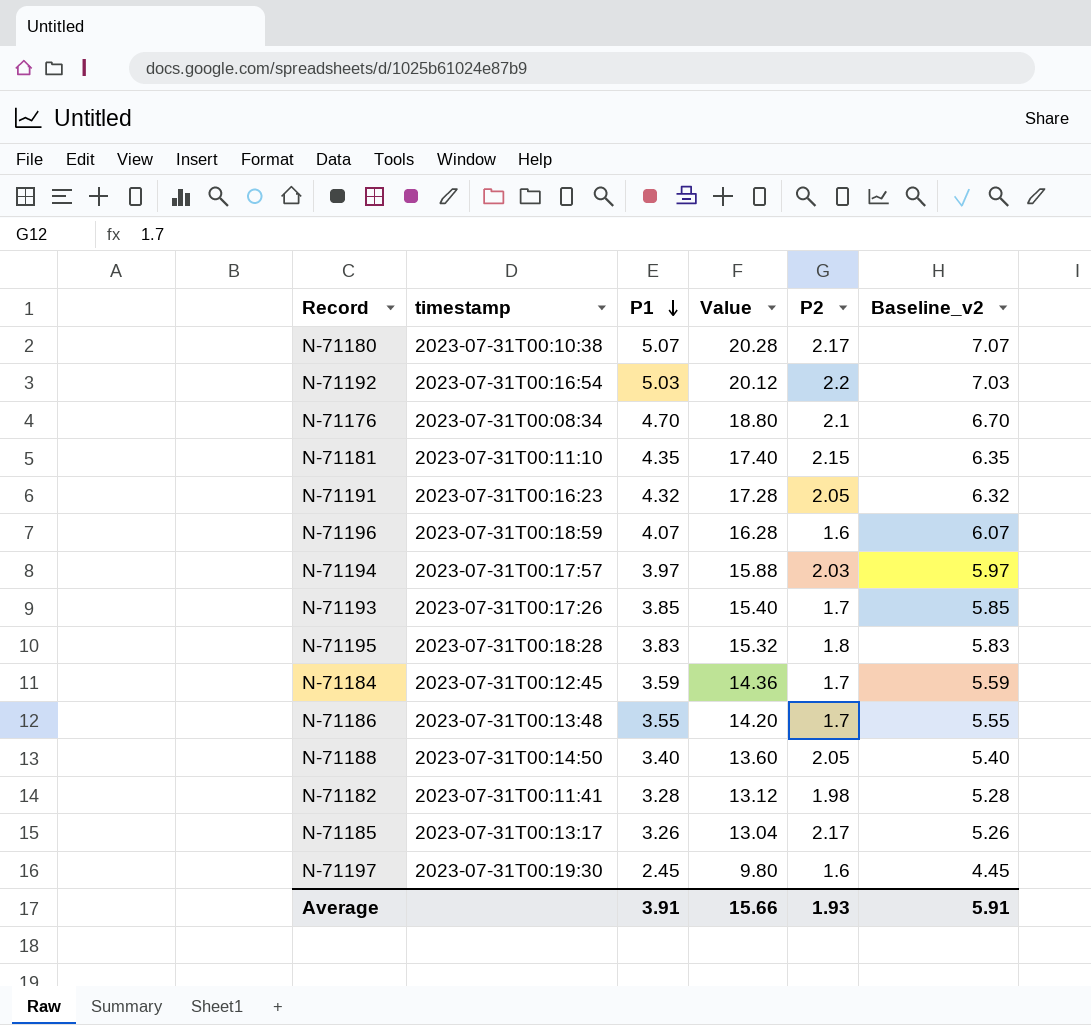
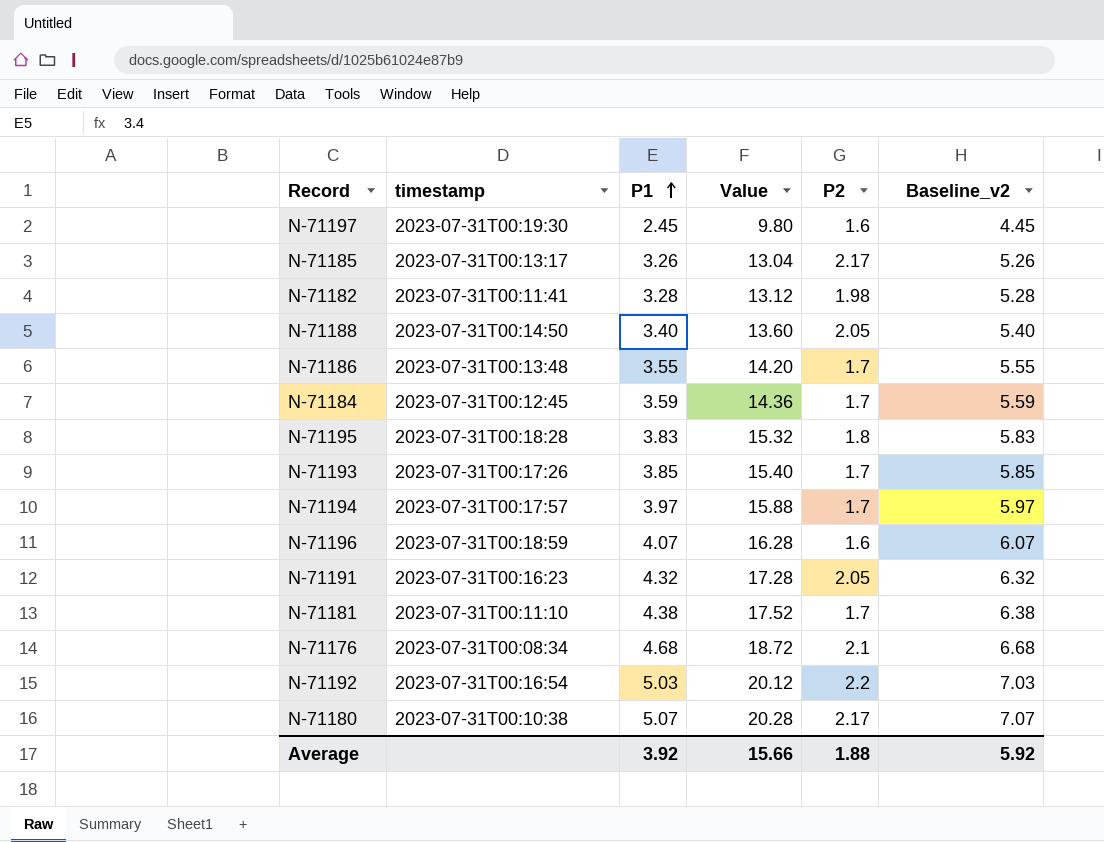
row order: P1 descending -> P1 ascending
N-71194 | P2: 2.03 -> 1.7
N-71181 | P1: 4.35 -> 4.38
N-71181 | Value: 17.40 -> 17.52
N-71181 | P2: 2.15 -> 1.7
N-71181 | Baseline_v2: 6.35 -> 6.38
N-71176 | P1: 4.70 -> 4.68
N-71176 | Value: 18.80 -> 18.72
N-71176 | Baseline_v2: 6.70 -> 6.68
Average | P1: 3.91 -> 3.92
Average | P2: 1.93 -> 1.88
Average | Baseline_v2: 5.91 -> 5.92

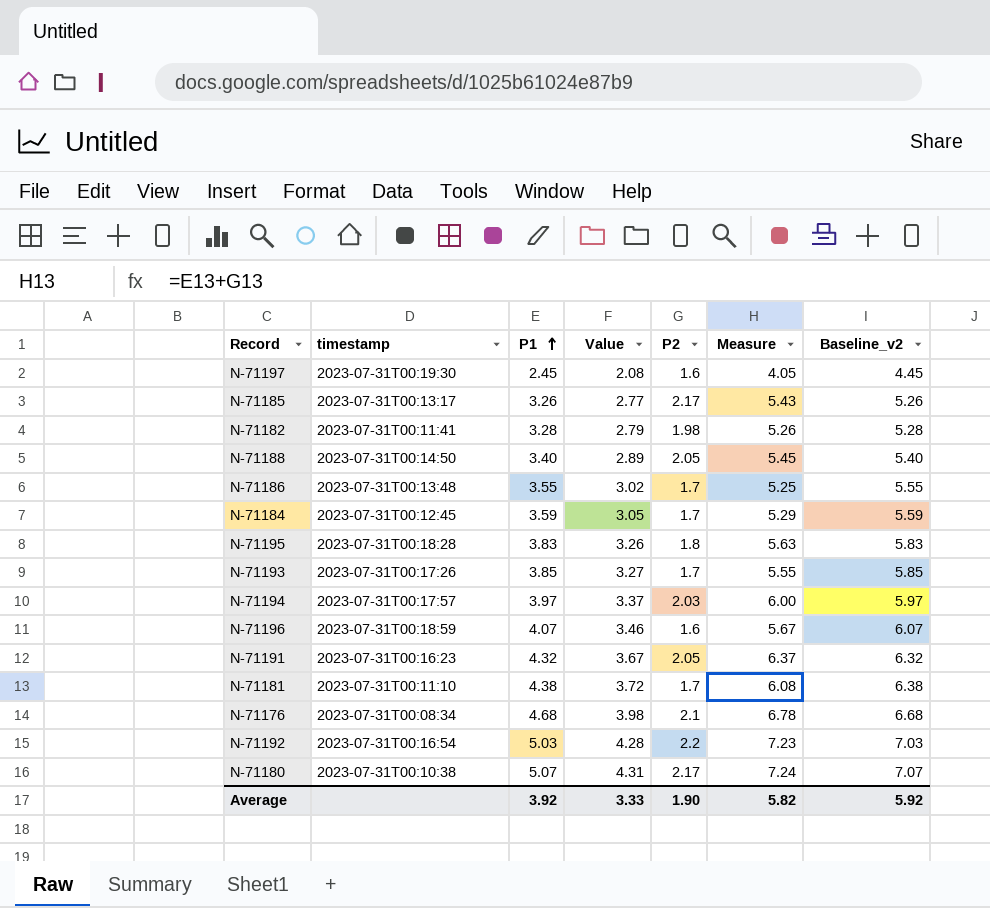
column Value | formula: [P1] * 4 -> [P1] * 0.85
column Measure | formula: none -> [P1] + [P2]
N-71194 | P2: 1.7 -> 2.03
Average | Value: 15.66 -> 3.33
Average | P2: 1.88 -> 1.90

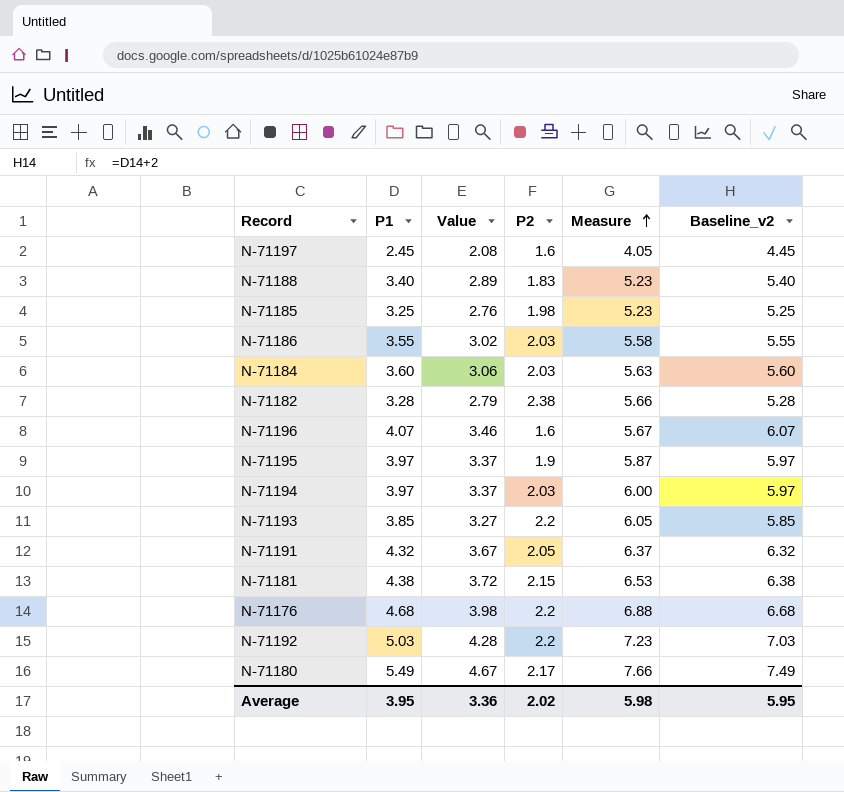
row order: P1 ascending -> Measure ascending
column timestamp | position: 2 -> none
N-71188 | P2: 2.05 -> 1.83
N-71188 | Measure: 5.45 -> 5.23
N-71185 | P1: 3.26 -> 3.25
N-71185 | Value: 2.77 -> 2.76
N-71185 | P2: 2.17 -> 1.98
N-71185 | Measure: 5.43 -> 5.23
N-71185 | Baseline_v2: 5.26 -> 5.25
N-71186 | P2: 1.7 -> 2.03
N-71186 | Measure: 5.25 -> 5.58
N-71184 | P1: 3.59 -> 3.60
N-71184 | Value: 3.05 -> 3.06
N-71184 | P2: 1.7 -> 2.03
N-71184 | Measure: 5.29 -> 5.63
N-71184 | Baseline_v2: 5.59 -> 5.60
N-71182 | P2: 1.98 -> 2.38
N-71182 | Measure: 5.26 -> 5.66
N-71195 | P1: 3.83 -> 3.97
N-71195 | Value: 3.26 -> 3.37
N-71195 | P2: 1.8 -> 1.9
N-71195 | Measure: 5.63 -> 5.87
N-71195 | Baseline_v2: 5.83 -> 5.97
N-71193 | P2: 1.7 -> 2.2
N-71193 | Measure: 5.55 -> 6.05
N-71181 | P2: 1.7 -> 2.15
N-71181 | Measure: 6.08 -> 6.53
N-71176 | P2: 2.1 -> 2.2
N-71176 | Measure: 6.78 -> 6.88
N-71180 | P1: 5.07 -> 5.49
N-71180 | Value: 4.31 -> 4.67
N-71180 | Measure: 7.24 -> 7.66
N-71180 | Baseline_v2: 7.07 -> 7.49
Average | P1: 3.92 -> 3.95
Average | Value: 3.33 -> 3.36
Average | P2: 1.90 -> 2.02
Average | Measure: 5.82 -> 5.98
Average | Baseline_v2: 5.92 -> 5.95

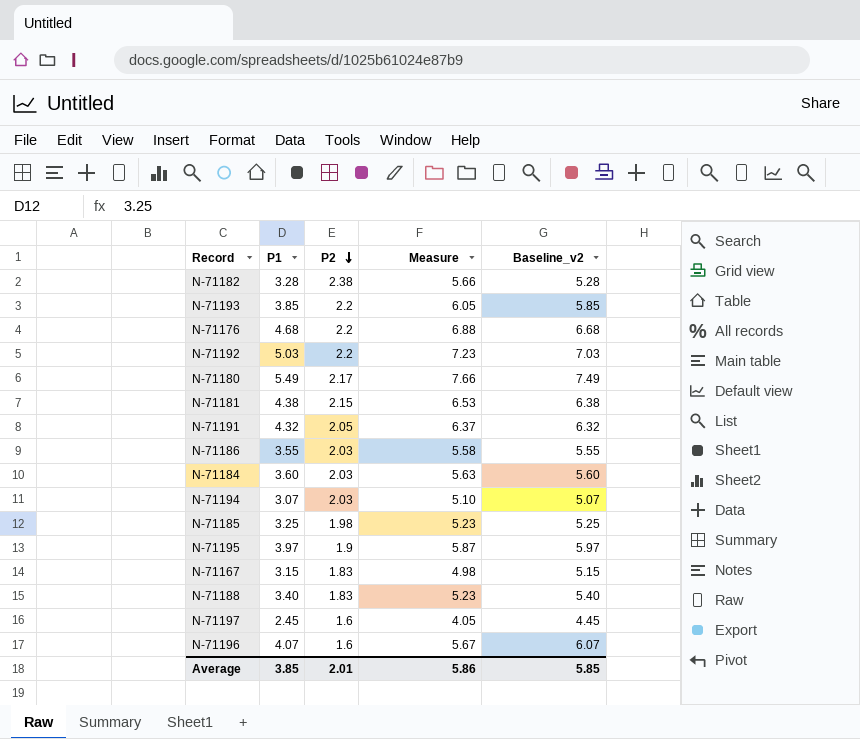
row order: Measure ascending -> P2 descending
column Value | formula: [P1] * 0.85 -> none
N-71194 | P1: 3.97 -> 3.07
N-71194 | Measure: 6.00 -> 5.10
N-71194 | Baseline_v2: 5.97 -> 5.07
row N-71167: none -> 3.15 | 1.83 | 4.98 | 5.15
Average | P1: 3.95 -> 3.85
Average | P2: 2.02 -> 2.01
Average | Measure: 5.98 -> 5.86
Average | Baseline_v2: 5.95 -> 5.85

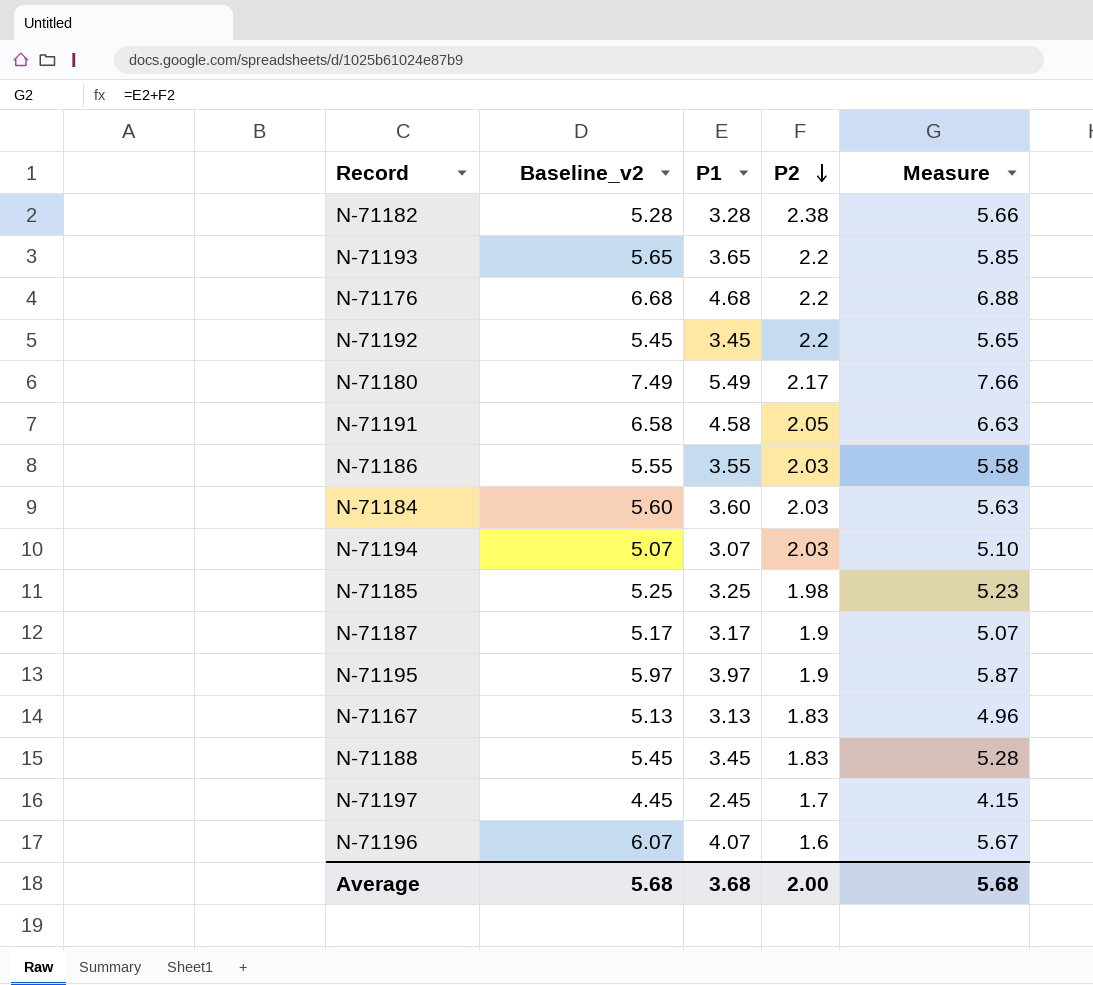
column Baseline_v2 | position: 5 -> 2
row N-71181: 4.38 | 2.15 | 6.53 | 6.38 -> none
N-71193 | Baseline_v2: 5.85 -> 5.65
N-71193 | P1: 3.85 -> 3.65
N-71193 | Measure: 6.05 -> 5.85
N-71192 | Baseline_v2: 7.03 -> 5.45
N-71192 | P1: 5.03 -> 3.45
N-71192 | Measure: 7.23 -> 5.65
N-71191 | Baseline_v2: 6.32 -> 6.58
N-71191 | P1: 4.32 -> 4.58
N-71191 | Measure: 6.37 -> 6.63
row N-71187: none -> 5.17 | 3.17 | 1.9 | 5.07
N-71167 | Baseline_v2: 5.15 -> 5.13
N-71167 | P1: 3.15 -> 3.13
N-71167 | Measure: 4.98 -> 4.96
N-71188 | Baseline_v2: 5.40 -> 5.45
N-71188 | P1: 3.40 -> 3.45
N-71188 | Measure: 5.23 -> 5.28
N-71197 | P2: 1.6 -> 1.7
N-71197 | Measure: 4.05 -> 4.15
Average | Baseline_v2: 5.85 -> 5.68
Average | P1: 3.85 -> 3.68
Average | P2: 2.01 -> 2.00
Average | Measure: 5.86 -> 5.68

